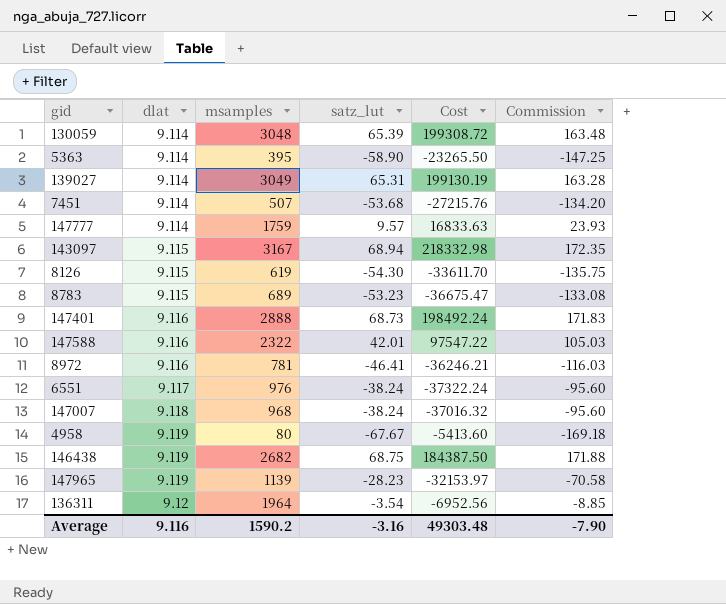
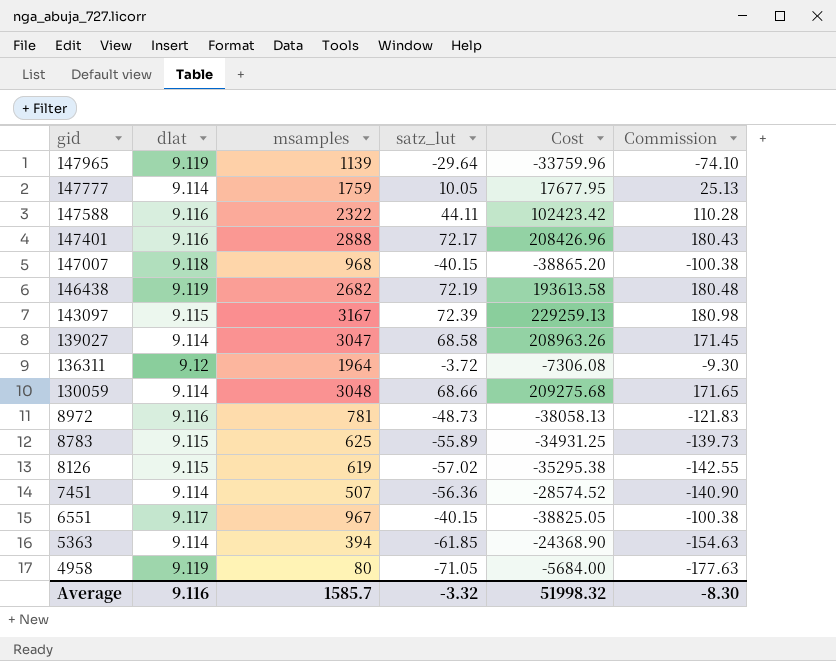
row order: dlat ascending -> gid descending
147965 | satz_lut: -28.23 -> -29.64
147965 | Cost: -32153.97 -> -33759.96
147965 | Commission: -70.58 -> -74.10
147777 | satz_lut: 9.57 -> 10.05
147777 | Cost: 16833.63 -> 17677.95
147777 | Commission: 23.93 -> 25.13
147588 | satz_lut: 42.01 -> 44.11
147588 | Cost: 97547.22 -> 102423.42
147588 | Commission: 105.03 -> 110.28
147401 | satz_lut: 68.73 -> 72.17
147401 | Cost: 198492.24 -> 208426.96
147401 | Commission: 171.83 -> 180.43
147007 | satz_lut: -38.24 -> -40.15
147007 | Cost: -37016.32 -> -38865.20
147007 | Commission: -95.60 -> -100.38
146438 | satz_lut: 68.75 -> 72.19
146438 | Cost: 184387.50 -> 193613.58
146438 | Commission: 171.88 -> 180.48
143097 | satz_lut: 68.94 -> 72.39
143097 | Cost: 218332.98 -> 229259.13
143097 | Commission: 172.35 -> 180.98
139027 | msamples: 3049 -> 3047
139027 | satz_lut: 65.31 -> 68.58
139027 | Cost: 199130.19 -> 208963.26
139027 | Commission: 163.28 -> 171.45
136311 | satz_lut: -3.54 -> -3.72
136311 | Cost: -6952.56 -> -7306.08
136311 | Commission: -8.85 -> -9.30
130059 | satz_lut: 65.39 -> 68.66
130059 | Cost: 199308.72 -> 209275.68
130059 | Commission: 163.48 -> 171.65
8972 | satz_lut: -46.41 -> -48.73
8972 | Cost: -36246.21 -> -38058.13
8972 | Commission: -116.03 -> -121.83
8783 | msamples: 689 -> 625
8783 | satz_lut: -53.23 -> -55.89
8783 | Cost: -36675.47 -> -34931.25
8783 | Commission: -133.08 -> -139.73
8126 | satz_lut: -54.30 -> -57.02
8126 | Cost: -33611.70 -> -35295.38
8126 | Commission: -135.75 -> -142.55
7451 | satz_lut: -53.68 -> -56.36
7451 | Cost: -27215.76 -> -28574.52
7451 | Commission: -134.20 -> -140.90
6551 | msamples: 976 -> 967
6551 | satz_lut: -38.24 -> -40.15
6551 | Cost: -37322.24 -> -38825.05
6551 | Commission: -95.60 -> -100.38
5363 | msamples: 395 -> 394
5363 | satz_lut: -58.90 -> -61.85
5363 | Cost: -23265.50 -> -24368.90
5363 | Commission: -147.25 -> -154.63
4958 | satz_lut: -67.67 -> -71.05
4958 | Cost: -5413.60 -> -5684.00
4958 | Commission: -169.18 -> -177.63
Average | msamples: 1590.2 -> 1585.7
Average | satz_lut: -3.16 -> -3.32
Average | Cost: 49303.48 -> 51998.32
Average | Commission: -7.90 -> -8.30

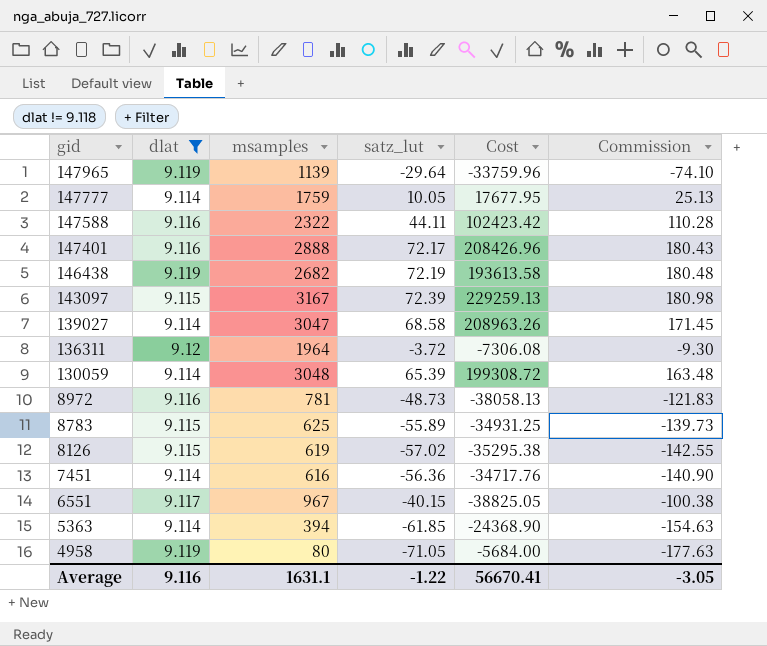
filter: none -> dlat != 9.118
130059 | satz_lut: 68.66 -> 65.39
130059 | Cost: 209275.68 -> 199308.72
130059 | Commission: 171.65 -> 163.48
7451 | msamples: 507 -> 616
7451 | Cost: -28574.52 -> -34717.76
Average | msamples: 1585.7 -> 1631.1
Average | satz_lut: -3.32 -> -1.22
Average | Cost: 51998.32 -> 56670.41
Average | Commission: -8.30 -> -3.05

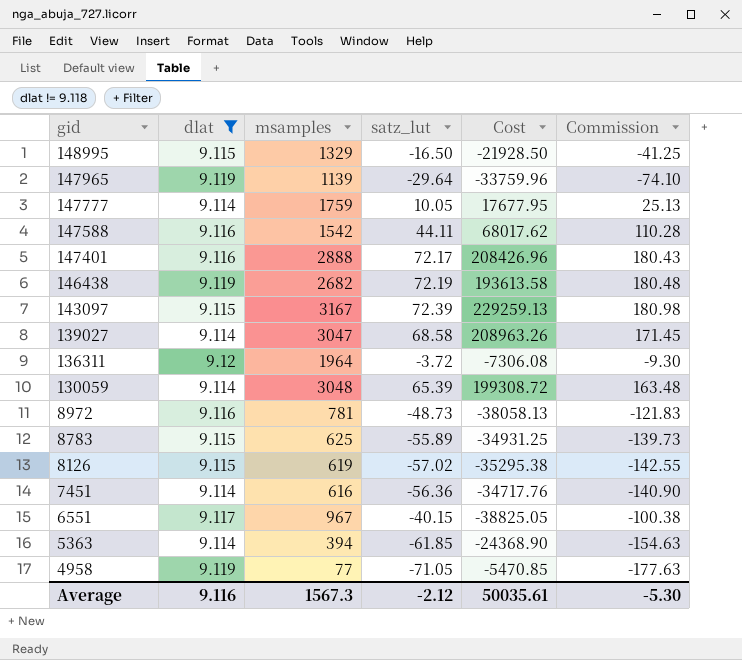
row 148995: none -> 9.115 | 1329 | -16.50 | -21928.50 | -41.25
147588 | msamples: 2322 -> 1542
147588 | Cost: 102423.42 -> 68017.62
4958 | msamples: 80 -> 77
4958 | Cost: -5684.00 -> -5470.85
Average | msamples: 1631.1 -> 1567.3
Average | satz_lut: -1.22 -> -2.12
Average | Cost: 56670.41 -> 50035.61
Average | Commission: -3.05 -> -5.30

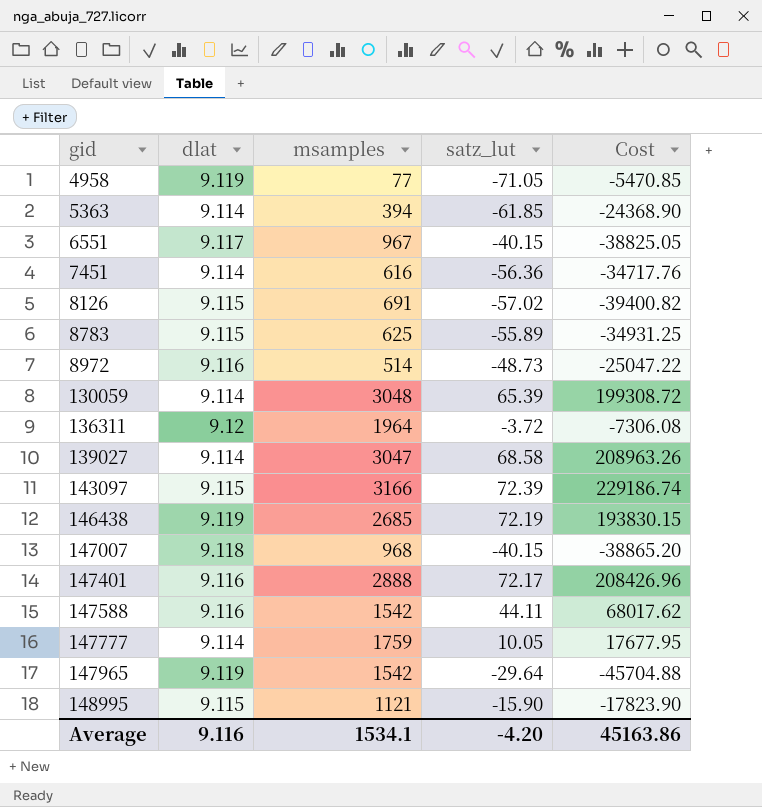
filter: dlat != 9.118 -> none
row order: gid descending -> gid ascending
column Commission | formula: [satz_lut] * 2.5 -> none
8126 | msamples: 619 -> 691
8126 | Cost: -35295.38 -> -39400.82
8972 | msamples: 781 -> 514
8972 | Cost: -38058.13 -> -25047.22
143097 | msamples: 3167 -> 3166
143097 | Cost: 229259.13 -> 229186.74
146438 | msamples: 2682 -> 2685
146438 | Cost: 193613.58 -> 193830.15
147965 | msamples: 1139 -> 1542
147965 | Cost: -33759.96 -> -45704.88
148995 | msamples: 1329 -> 1121
148995 | satz_lut: -16.50 -> -15.90
148995 | Cost: -21928.50 -> -17823.90
Average | msamples: 1567.3 -> 1534.1
Average | satz_lut: -2.12 -> -4.20
Average | Cost: 50035.61 -> 45163.86

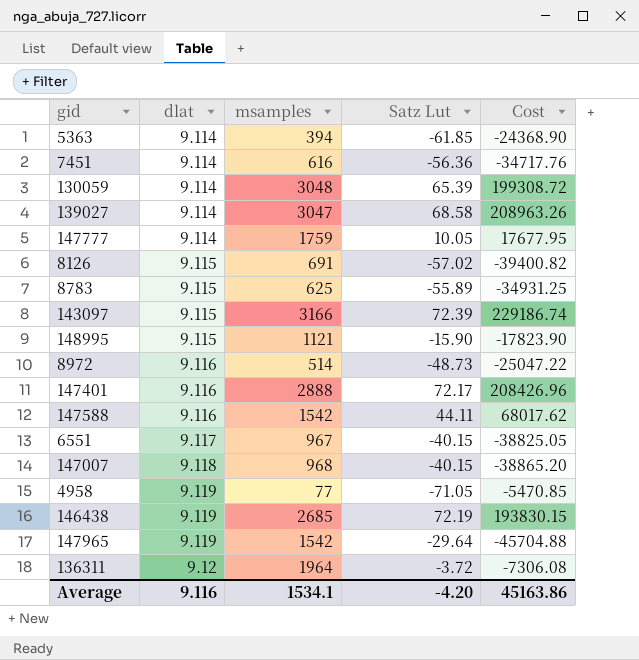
row order: gid ascending -> dlat ascending
column name: satz_lut -> Satz Lut

